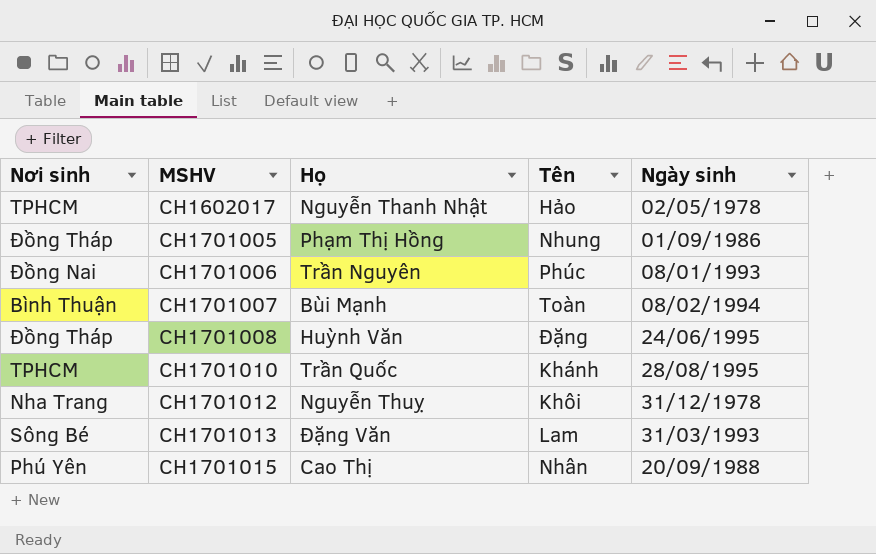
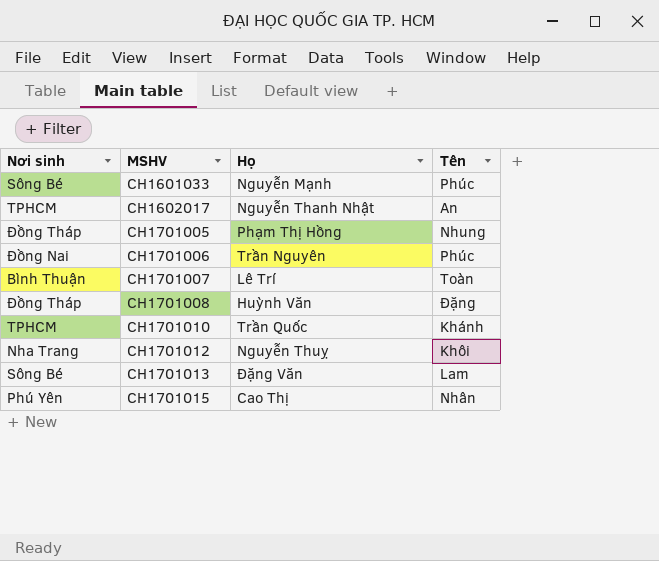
column Ngày sinh | position: 5 -> none
row CH1601033: none -> Sông Bé | Nguyễn Mạnh | Phúc
CH1602017 | Tên: Hảo -> An
CH1701007 | Họ: Bùi Mạnh -> Lê Trí

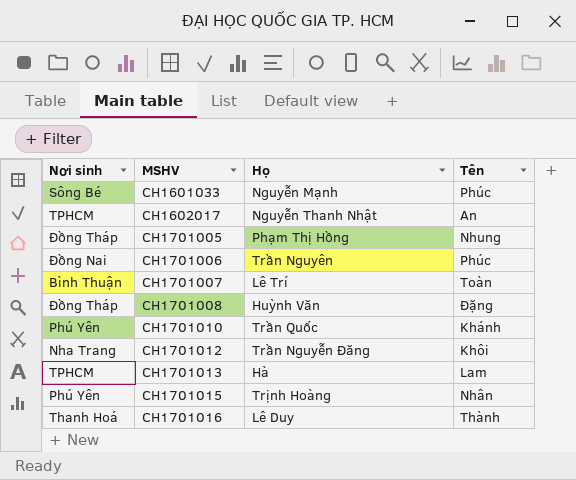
CH1701010 | Nơi sinh: TPHCM -> Phú Yên
CH1701012 | Họ: Nguyễn Thuỵ -> Trần Nguyễn Đăng
CH1701013 | Nơi sinh: Sông Bé -> TPHCM
CH1701013 | Họ: Đặng Văn -> Hà
CH1701015 | Họ: Cao Thị -> Trịnh Hoàng
row CH1701016: none -> Thanh Hoá | Lê Duy | Thành

